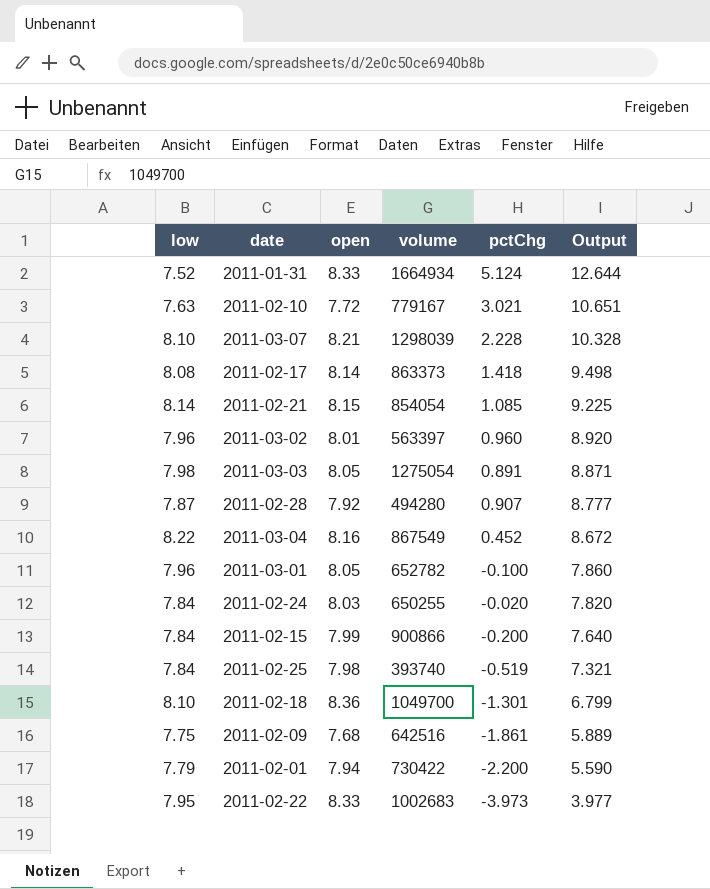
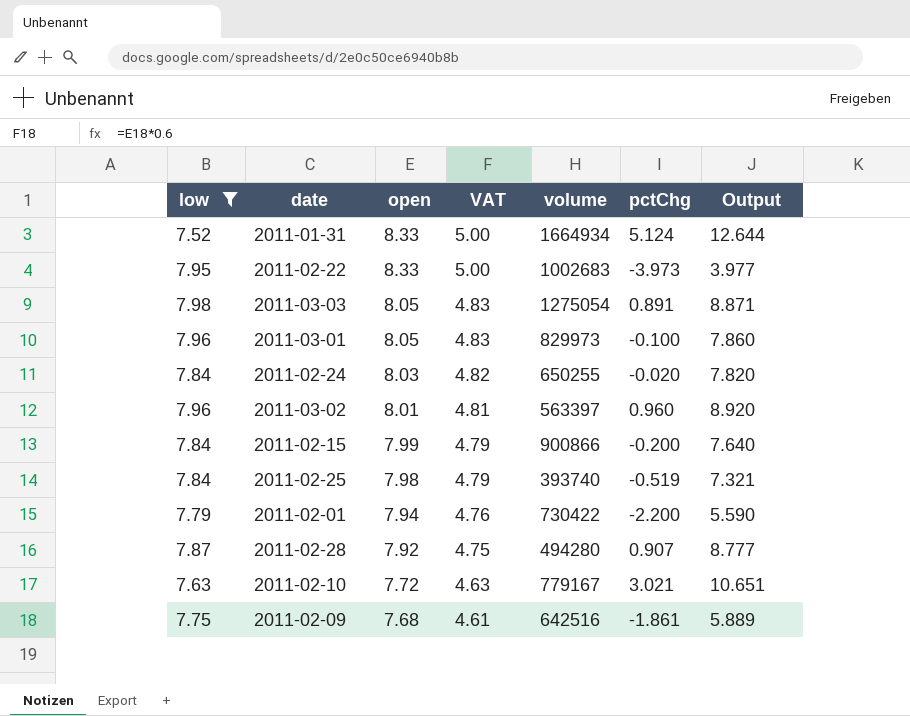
filter: none -> low <= 7.98
row order: Output descending -> open descending
column VAT | formula: none -> [open] * 0.6
2011-03-01 | volume: 652782 -> 829973

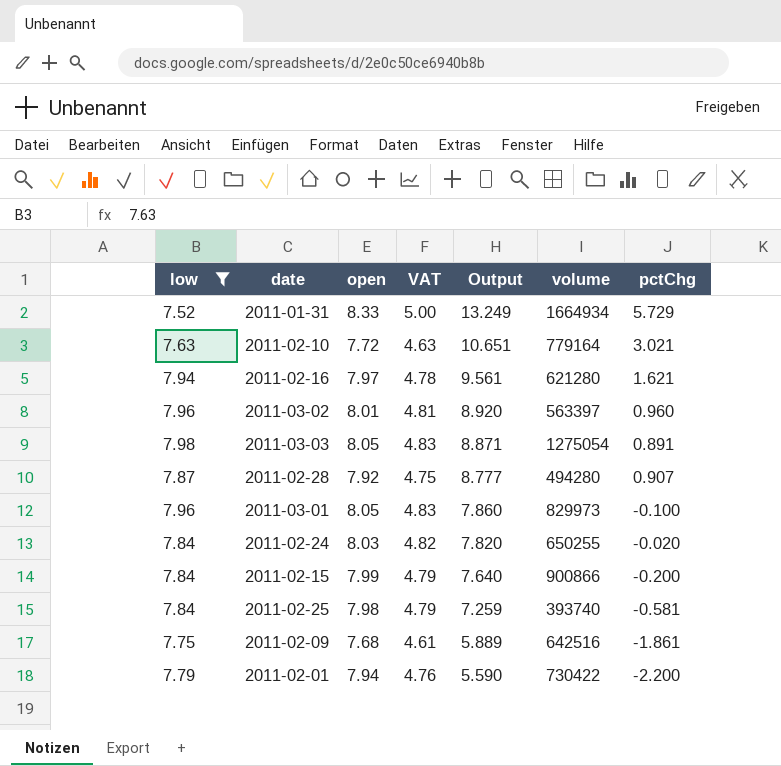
row order: open descending -> Output descending
column Output | position: 7 -> 5
row 2011-02-22: 7.95 | 8.33 | 5.00 | 1002683 | -3.973 | 3.977 -> none
2011-01-31 | Output: 12.644 -> 13.249
2011-01-31 | pctChg: 5.124 -> 5.729
2011-02-10 | volume: 779167 -> 779164
row 2011-02-16: none -> 7.94 | 7.97 | 4.78 | 9.561 | 621280 | 1.621
2011-02-25 | Output: 7.321 -> 7.259
2011-02-25 | pctChg: -0.519 -> -0.581

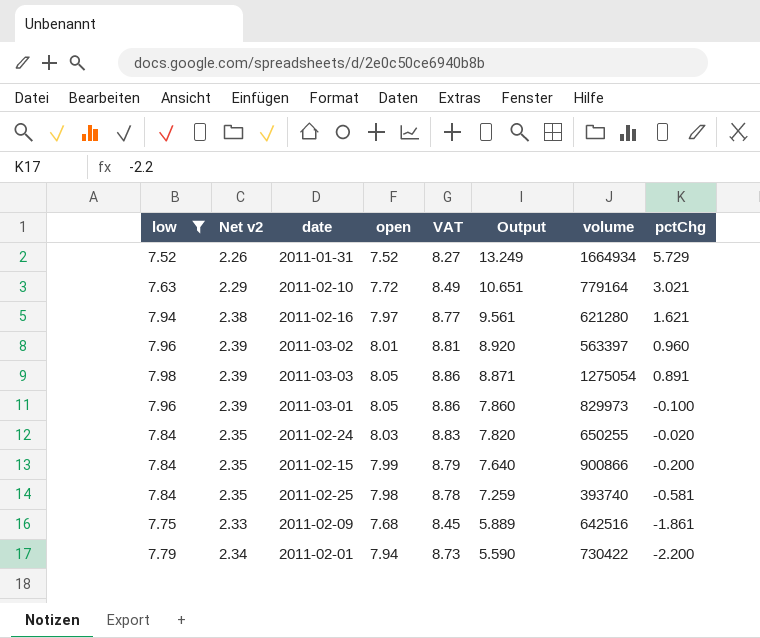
column Net v2 | formula: none -> [low] * 0.3
column VAT | formula: [open] * 0.6 -> [open] * 1.1
row 2011-02-28: 7.87 | 7.92 | 4.75 | 8.777 | 494280 | 0.907 -> none
2011-01-31 | open: 8.33 -> 7.52

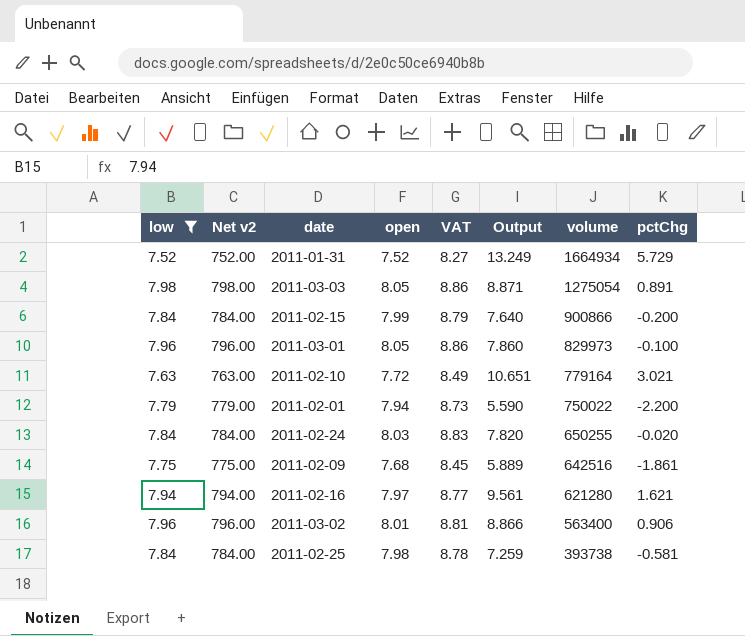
row order: Output descending -> volume descending
column Net v2 | formula: [low] * 0.3 -> [low] * 100
2011-02-01 | volume: 730422 -> 750022
2011-03-02 | Output: 8.920 -> 8.866
2011-03-02 | volume: 563397 -> 563400
2011-03-02 | pctChg: 0.960 -> 0.906
2011-02-25 | volume: 393740 -> 393738

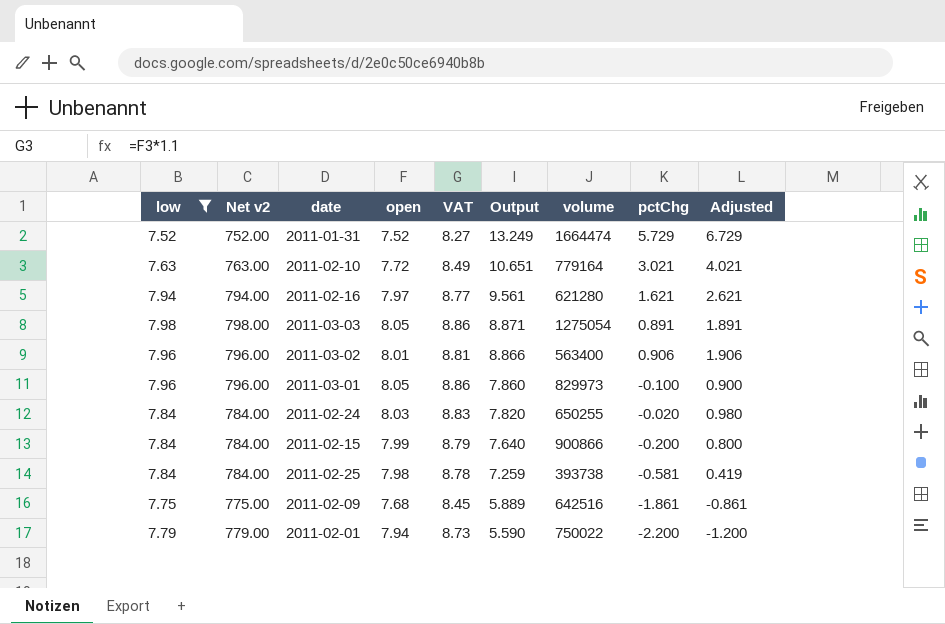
row order: volume descending -> Output descending
column Adjusted | formula: none -> [pctChg] + 1
2011-01-31 | volume: 1664934 -> 1664474

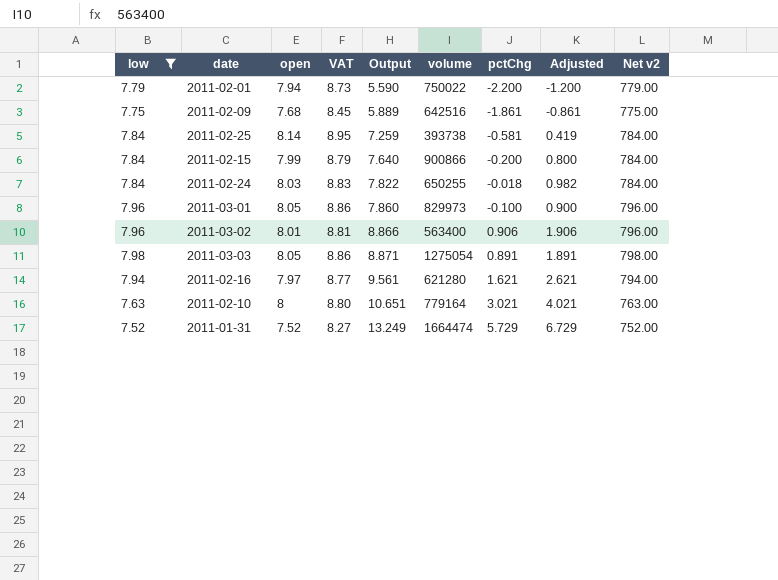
row order: Output descending -> Output ascending
column Net v2 | position: 2 -> 9
2011-02-25 | open: 7.98 -> 8.14
2011-02-25 | VAT: 8.78 -> 8.95
2011-02-24 | Output: 7.820 -> 7.822
2011-02-24 | pctChg: -0.020 -> -0.018
2011-02-24 | Adjusted: 0.980 -> 0.982
2011-02-10 | open: 7.72 -> 8
2011-02-10 | VAT: 8.49 -> 8.80

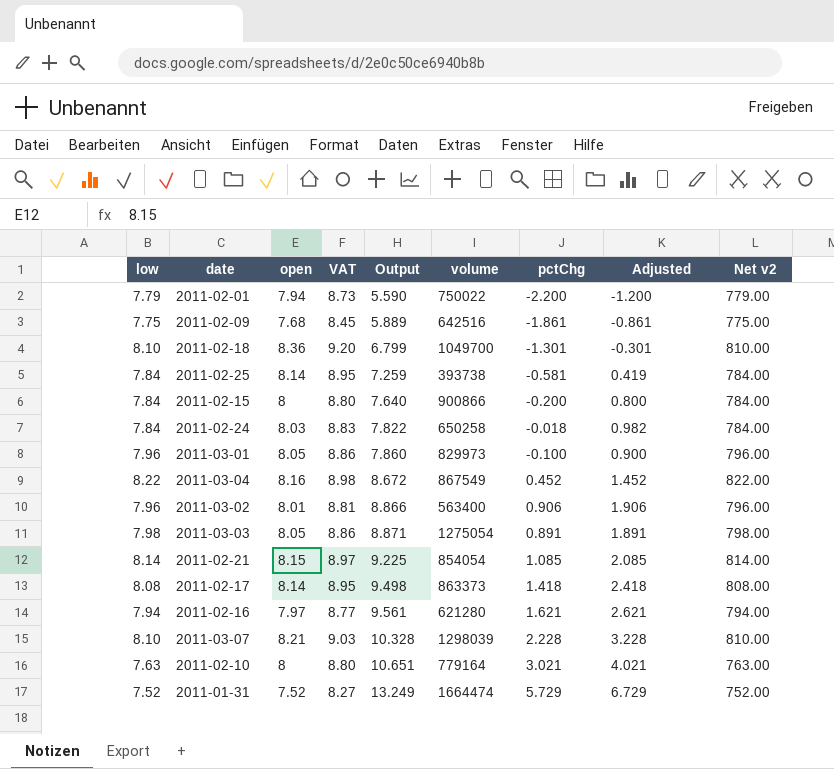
filter: low <= 7.98 -> none
2011-02-15 | open: 7.99 -> 8
2011-02-15 | VAT: 8.79 -> 8.80
2011-02-24 | volume: 650255 -> 650258

